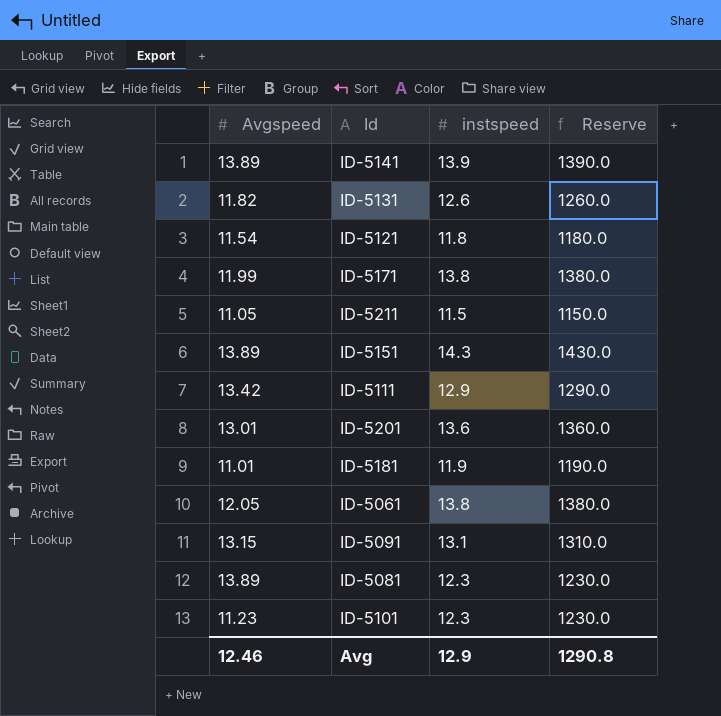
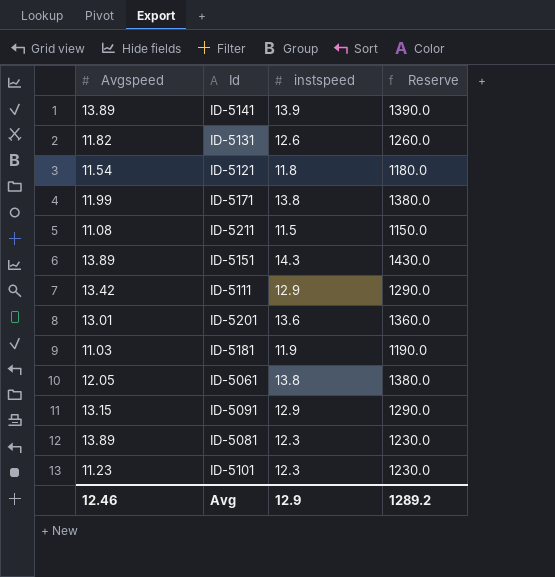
ID-5211 | Avgspeed: 11.05 -> 11.08
ID-5181 | Avgspeed: 11.01 -> 11.03
ID-5091 | instspeed: 13.1 -> 12.9
ID-5091 | Reserve: 1310.0 -> 1290.0
Avg | Reserve: 1290.8 -> 1289.2

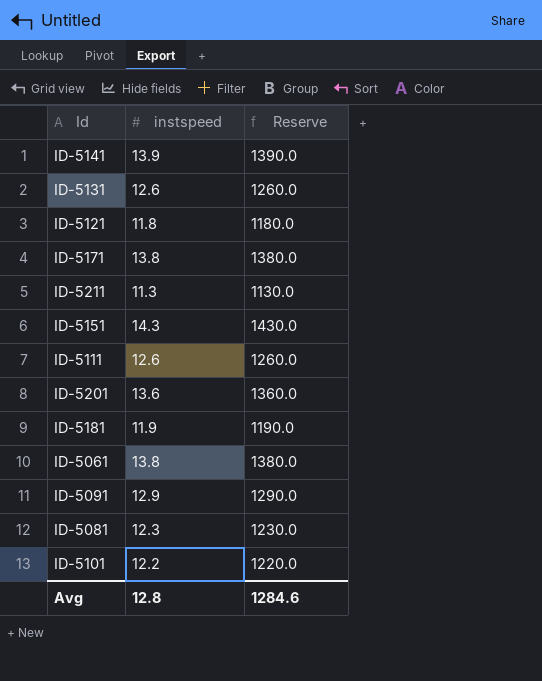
column Avgspeed | position: 1 -> none
ID-5211 | instspeed: 11.5 -> 11.3
ID-5211 | Reserve: 1150.0 -> 1130.0
ID-5111 | instspeed: 12.9 -> 12.6
ID-5111 | Reserve: 1290.0 -> 1260.0
ID-5101 | instspeed: 12.3 -> 12.2
ID-5101 | Reserve: 1230.0 -> 1220.0
Avg | instspeed: 12.9 -> 12.8
Avg | Reserve: 1289.2 -> 1284.6

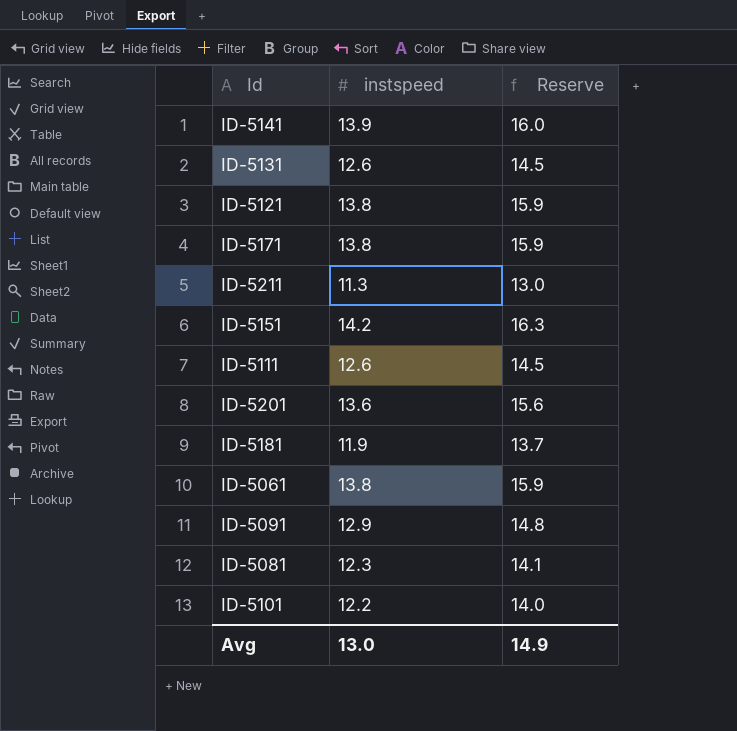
column Reserve | formula: [instspeed] * 100 -> [instspeed] * 1.15
ID-5121 | instspeed: 11.8 -> 13.8
ID-5151 | instspeed: 14.3 -> 14.2
Avg | instspeed: 12.8 -> 13.0
Avg | Reserve: 1284.6 -> 14.9

